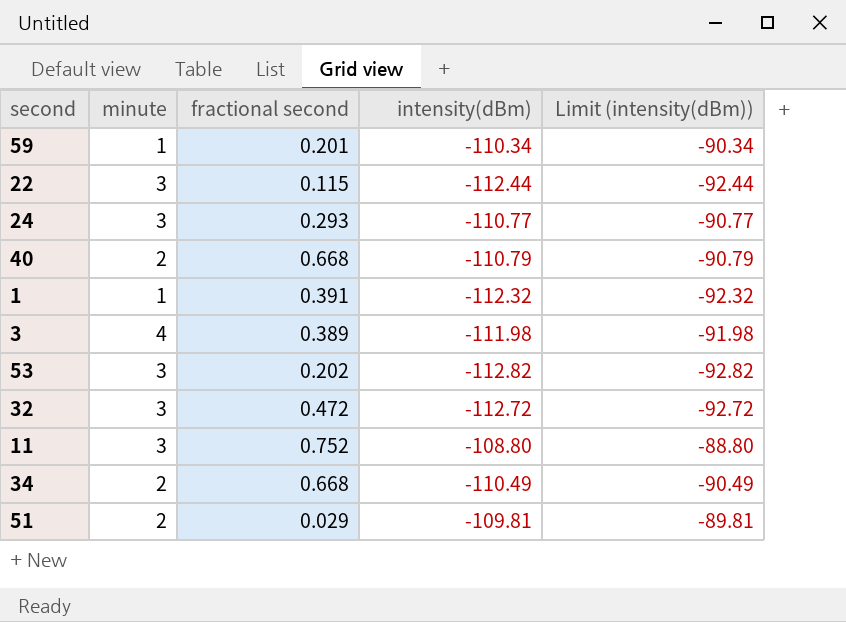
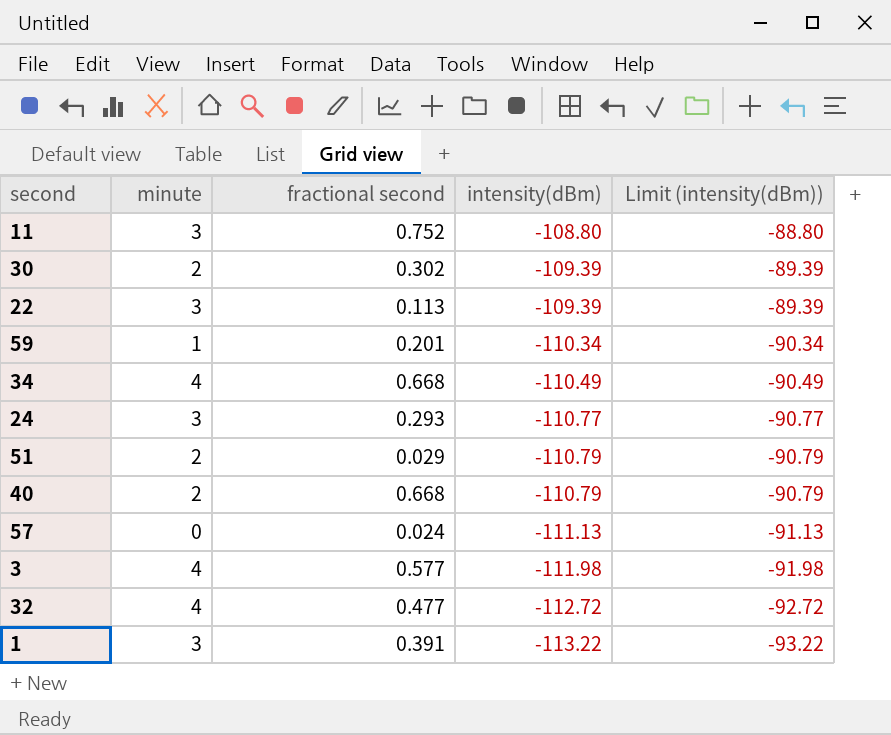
row order: none -> intensity(dBm) descending
row 53: 3 | 0.202 | -112.82 | -92.82 -> none
row 30: none -> 2 | 0.302 | -109.39 | -89.39
22 | fractional second: 0.115 -> 0.113
22 | intensity(dBm): -112.44 -> -109.39
22 | Limit (intensity(dBm)): -92.44 -> -89.39
34 | minute: 2 -> 4
51 | intensity(dBm): -109.81 -> -110.79
51 | Limit (intensity(dBm)): -89.81 -> -90.79
row 57: none -> 0 | 0.024 | -111.13 | -91.13
3 | fractional second: 0.389 -> 0.577
32 | minute: 3 -> 4
32 | fractional second: 0.472 -> 0.477
1 | minute: 1 -> 3
1 | intensity(dBm): -112.32 -> -113.22
1 | Limit (intensity(dBm)): -92.32 -> -93.22

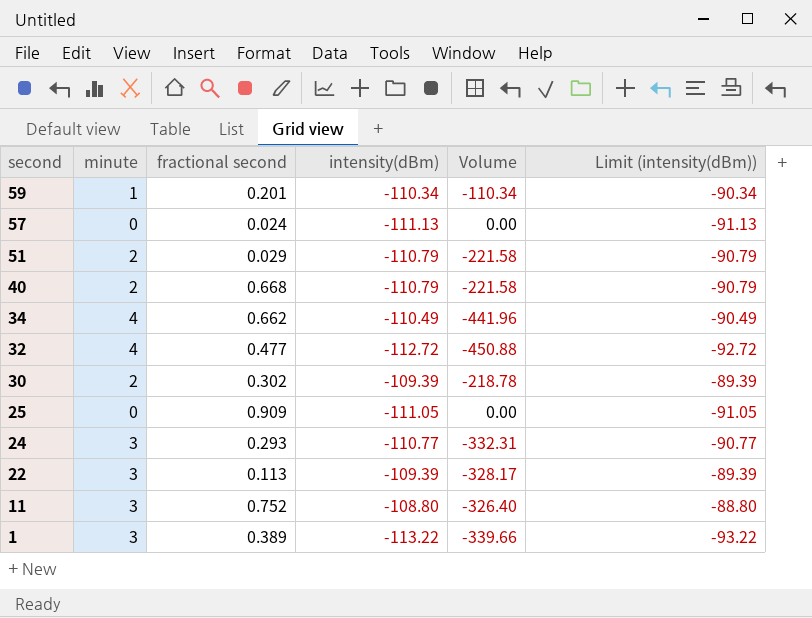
row order: intensity(dBm) descending -> second descending
column Volume | formula: none -> [minute] * [intensity(dBm)]
row 3: 4 | 0.577 | -111.98 | -91.98 -> none
34 | fractional second: 0.668 -> 0.662
row 25: none -> 0 | 0.909 | -111.05 | 0.00 | -91.05
1 | fractional second: 0.391 -> 0.389

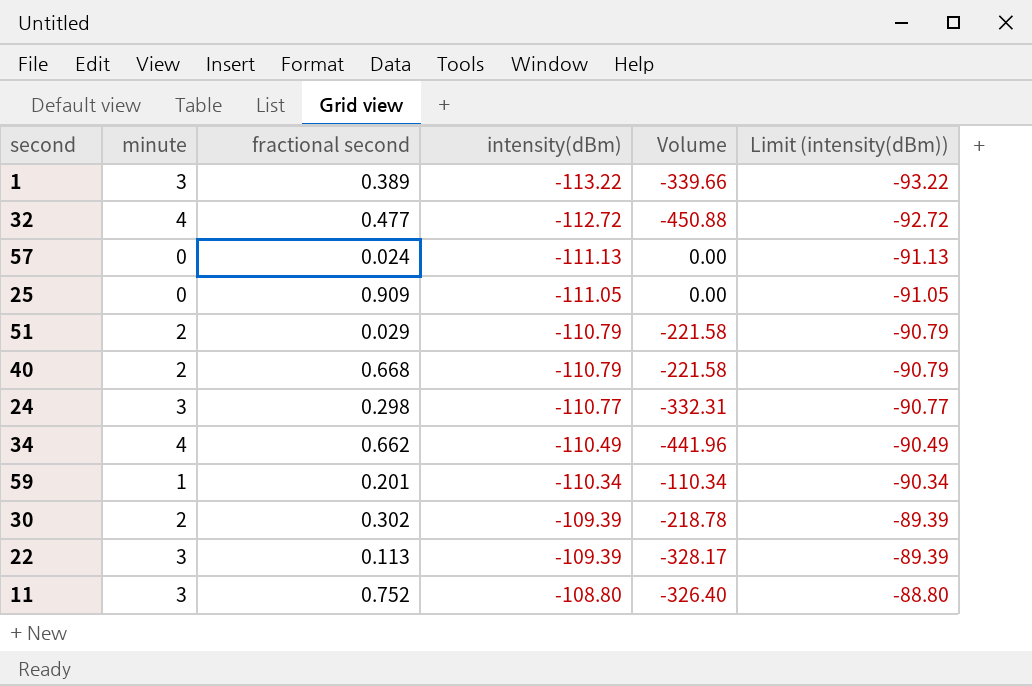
row order: second descending -> intensity(dBm) ascending
24 | fractional second: 0.293 -> 0.298

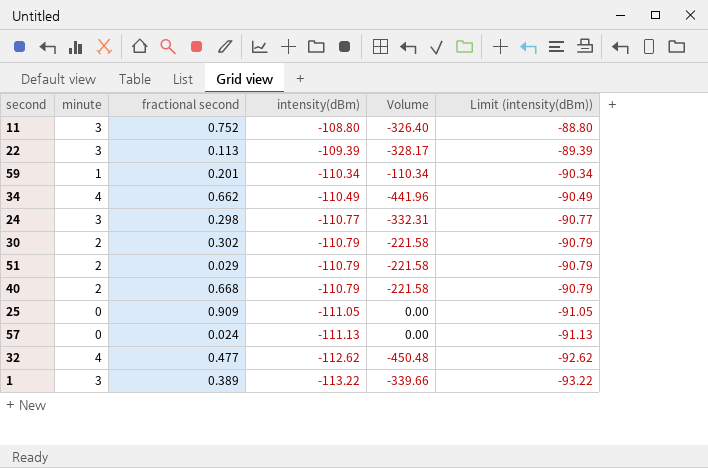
row order: intensity(dBm) ascending -> intensity(dBm) descending
30 | intensity(dBm): -109.39 -> -110.79
30 | Volume: -218.78 -> -221.58
30 | Limit (intensity(dBm)): -89.39 -> -90.79
32 | intensity(dBm): -112.72 -> -112.62
32 | Volume: -450.88 -> -450.48
32 | Limit (intensity(dBm)): -92.72 -> -92.62

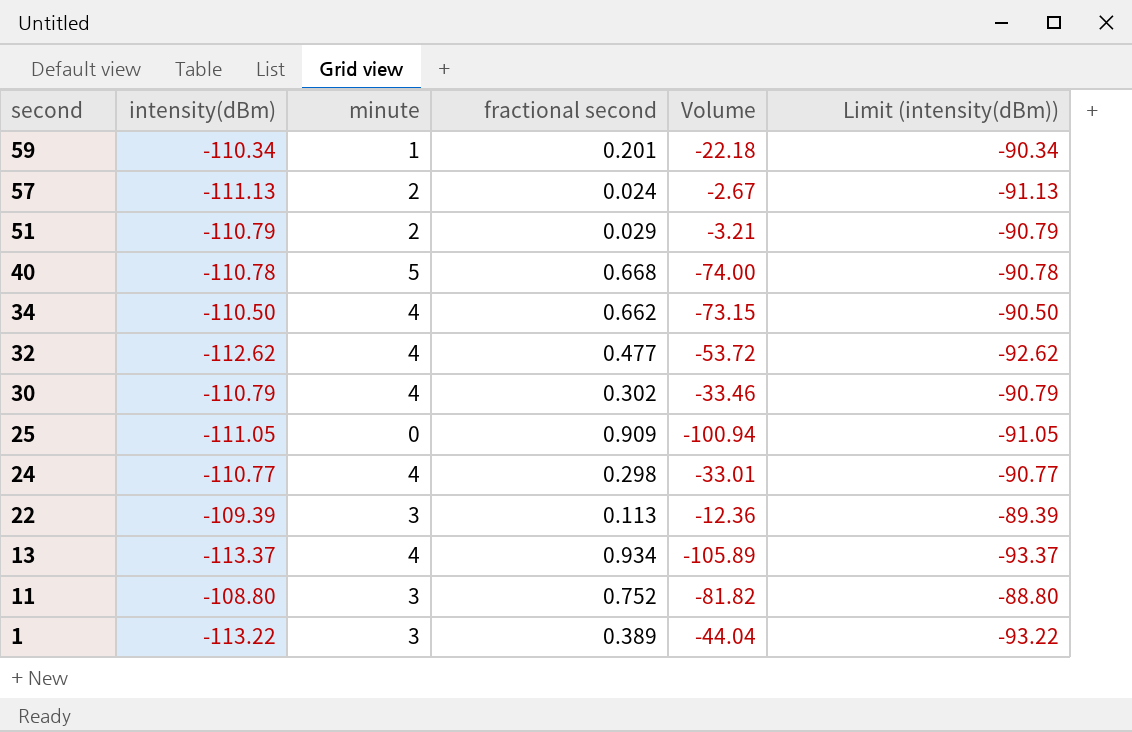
row order: intensity(dBm) descending -> second descending
column intensity(dBm) | position: 4 -> 2
column Volume | formula: [minute] * [intensity(dBm)] -> [intensity(dBm)] * [fractional second]
57 | minute: 0 -> 2
40 | intensity(dBm): -110.79 -> -110.78
40 | minute: 2 -> 5
40 | Limit (intensity(dBm)): -90.79 -> -90.78
34 | intensity(dBm): -110.49 -> -110.50
34 | Limit (intensity(dBm)): -90.49 -> -90.50
30 | minute: 2 -> 4
24 | minute: 3 -> 4
row 13: none -> -113.37 | 4 | 0.934 | -105.89 | -93.37

